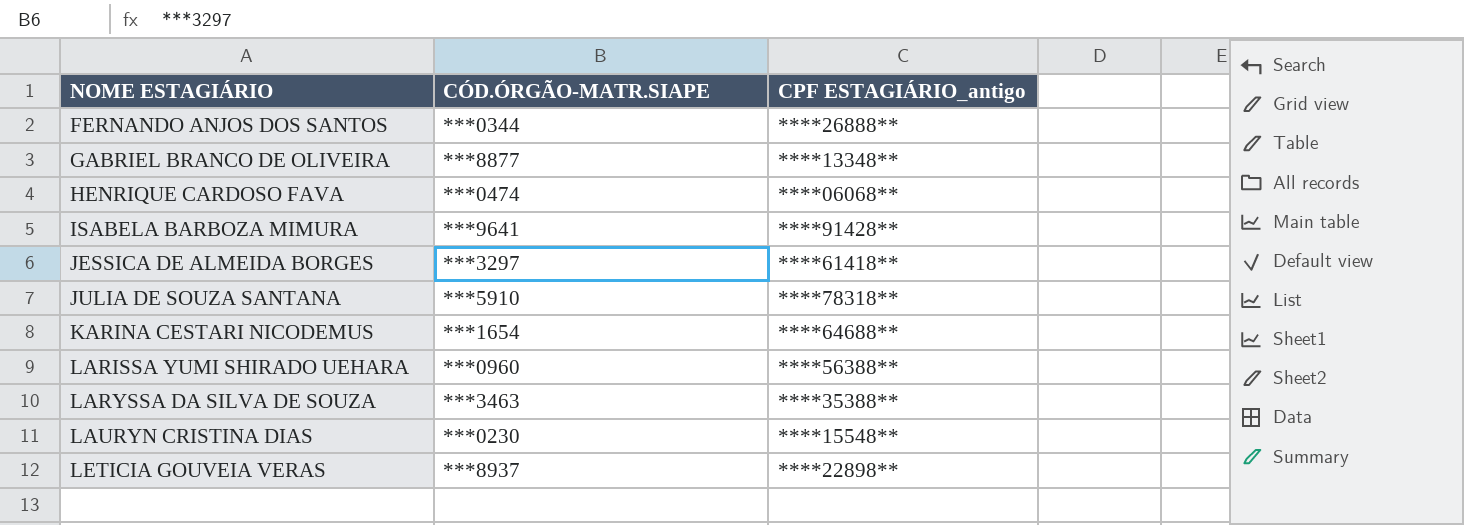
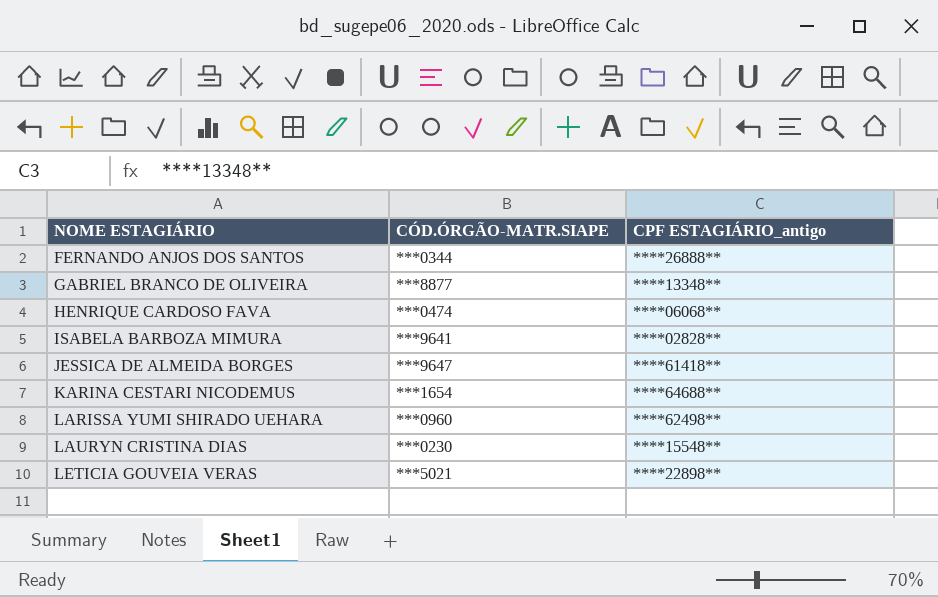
row JULIA DE SOUZA SANTANA: ***5910 | ****78318** -> none
row LARYSSA DA SILVA DE SOUZA: ***3463 | ****35388** -> none
ISABELA BARBOZA MIMURA | CPF ESTAGIÁRIO_antigo: ****91428** -> ****02828**
JESSICA DE ALMEIDA BORGES | CÓD.ÓRGÃO-MATR.SIAPE: ***3297 -> ***9647
LARISSA YUMI SHIRADO UEHARA | CPF ESTAGIÁRIO_antigo: ****56388** -> ****62498**
LETICIA GOUVEIA VERAS | CÓD.ÓRGÃO-MATR.SIAPE: ***8937 -> ***5021

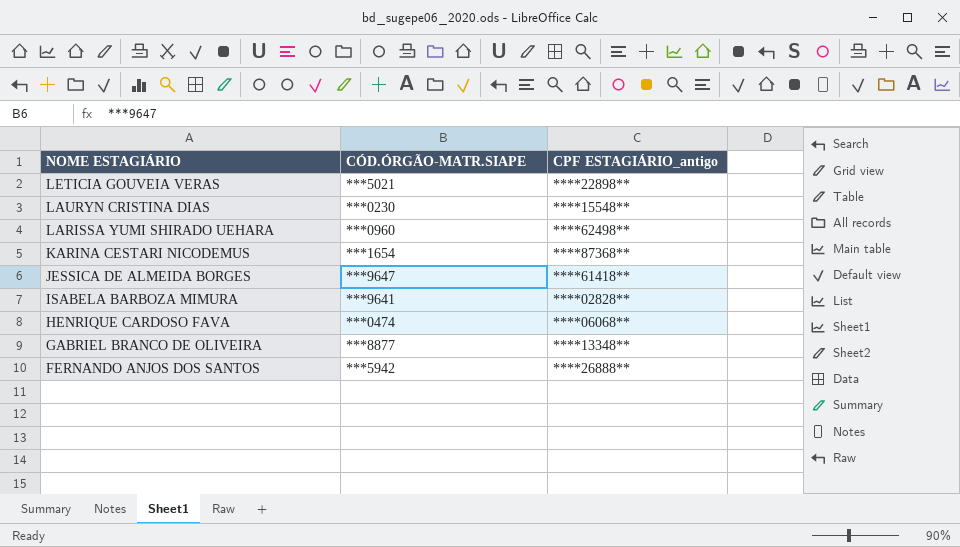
row order: NOME ESTAGIÁRIO ascending -> NOME ESTAGIÁRIO descending
KARINA CESTARI NICODEMUS | CPF ESTAGIÁRIO_antigo: ****64688** -> ****87368**
FERNANDO ANJOS DOS SANTOS | CÓD.ÓRGÃO-MATR.SIAPE: ***0344 -> ***5942

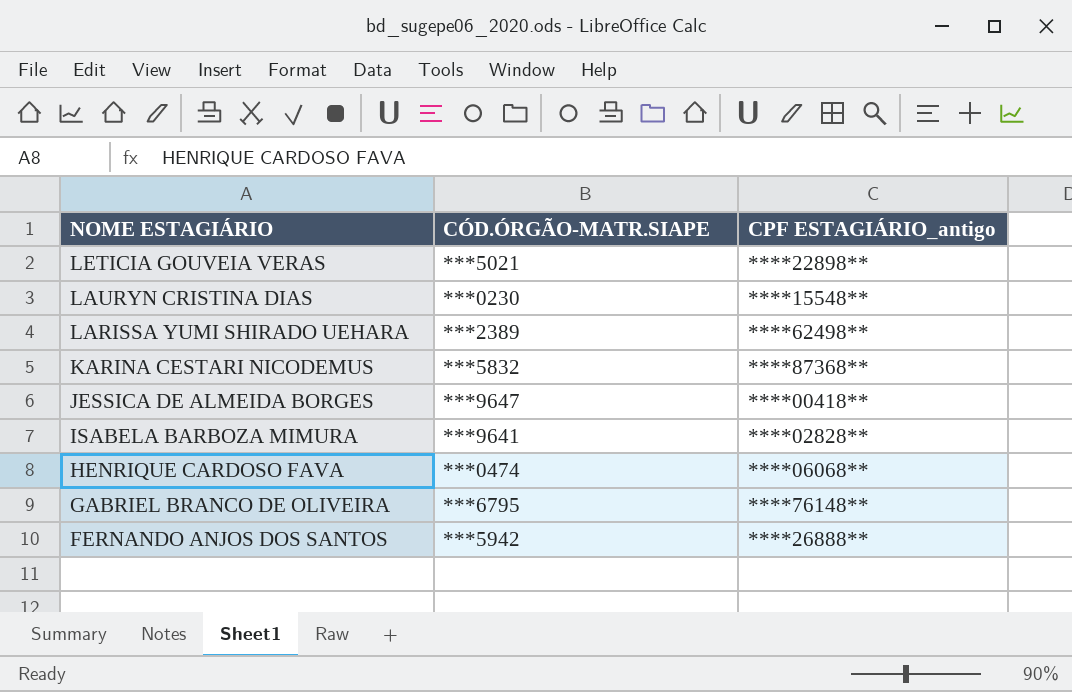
LARISSA YUMI SHIRADO UEHARA | CÓD.ÓRGÃO-MATR.SIAPE: ***0960 -> ***2389
KARINA CESTARI NICODEMUS | CÓD.ÓRGÃO-MATR.SIAPE: ***1654 -> ***5832
JESSICA DE ALMEIDA BORGES | CPF ESTAGIÁRIO_antigo: ****61418** -> ****00418**
GABRIEL BRANCO DE OLIVEIRA | CÓD.ÓRGÃO-MATR.SIAPE: ***8877 -> ***6795
GABRIEL BRANCO DE OLIVEIRA | CPF ESTAGIÁRIO_antigo: ****13348** -> ****76148**

